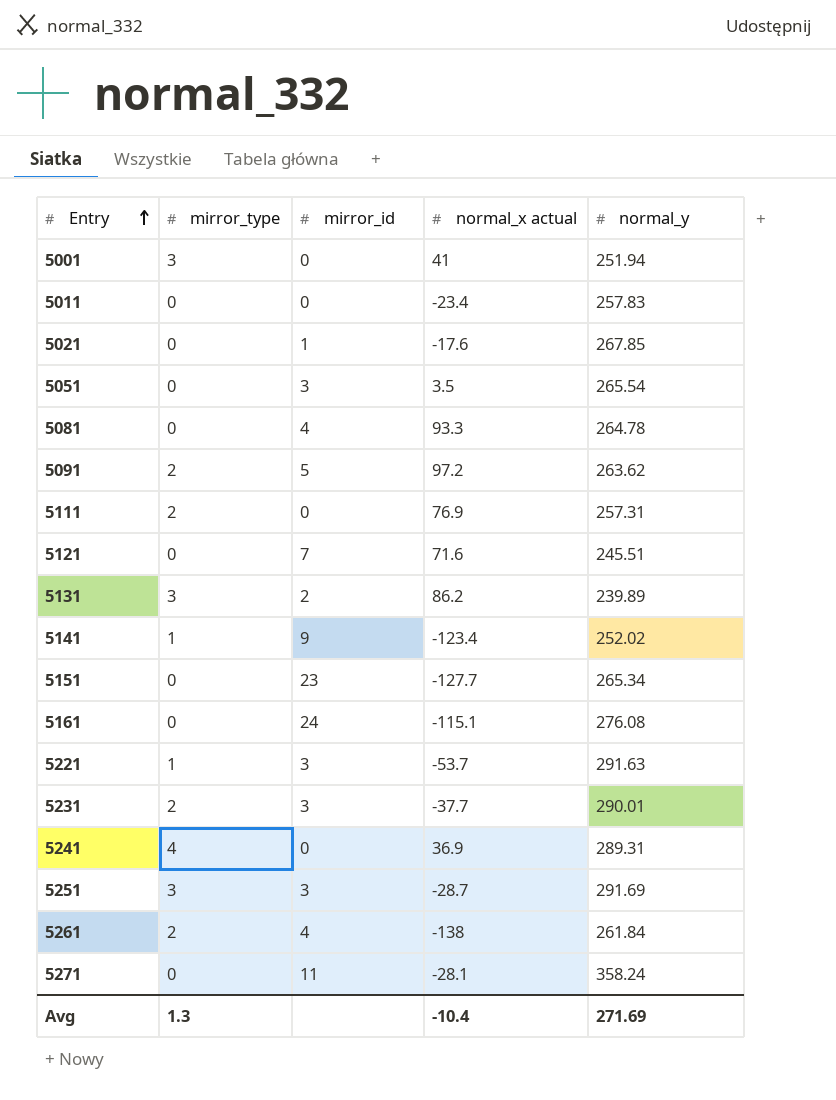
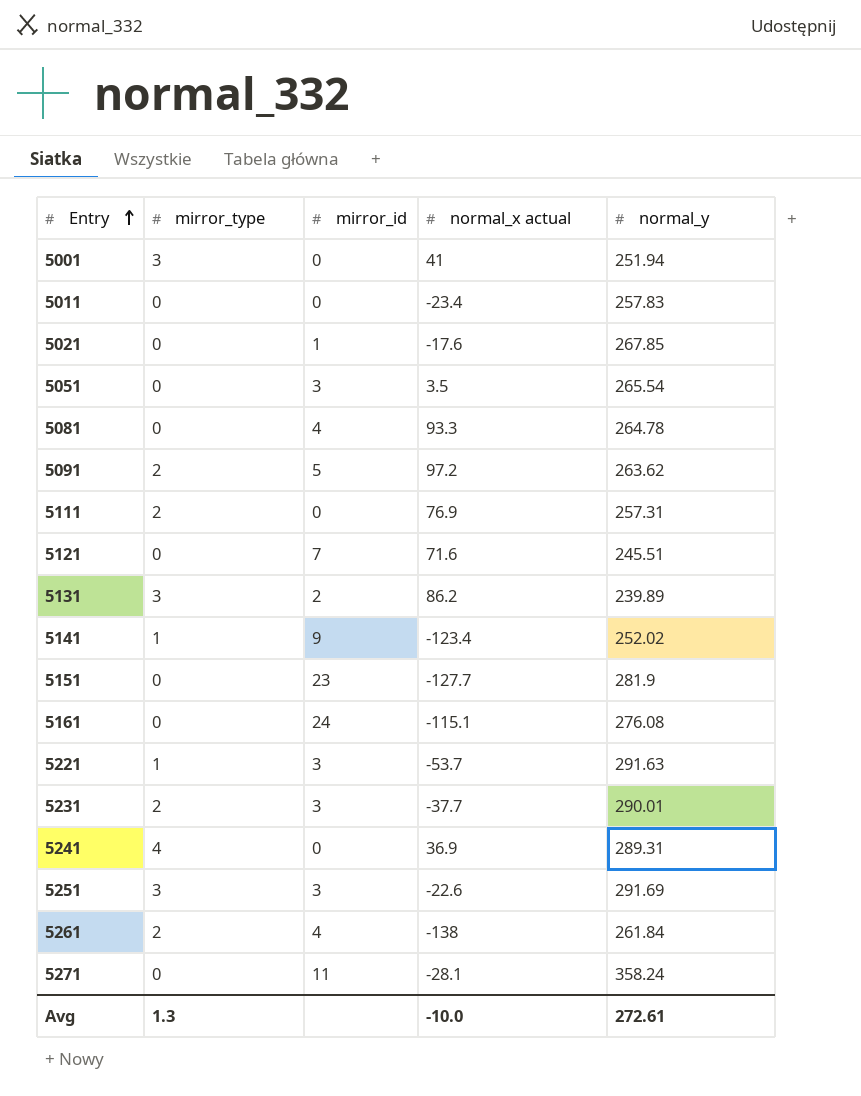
5151 | normal_y: 265.34 -> 281.9
5251 | normal_x actual: -28.7 -> -22.6
Avg | normal_x actual: -10.4 -> -10.0
Avg | normal_y: 271.69 -> 272.61

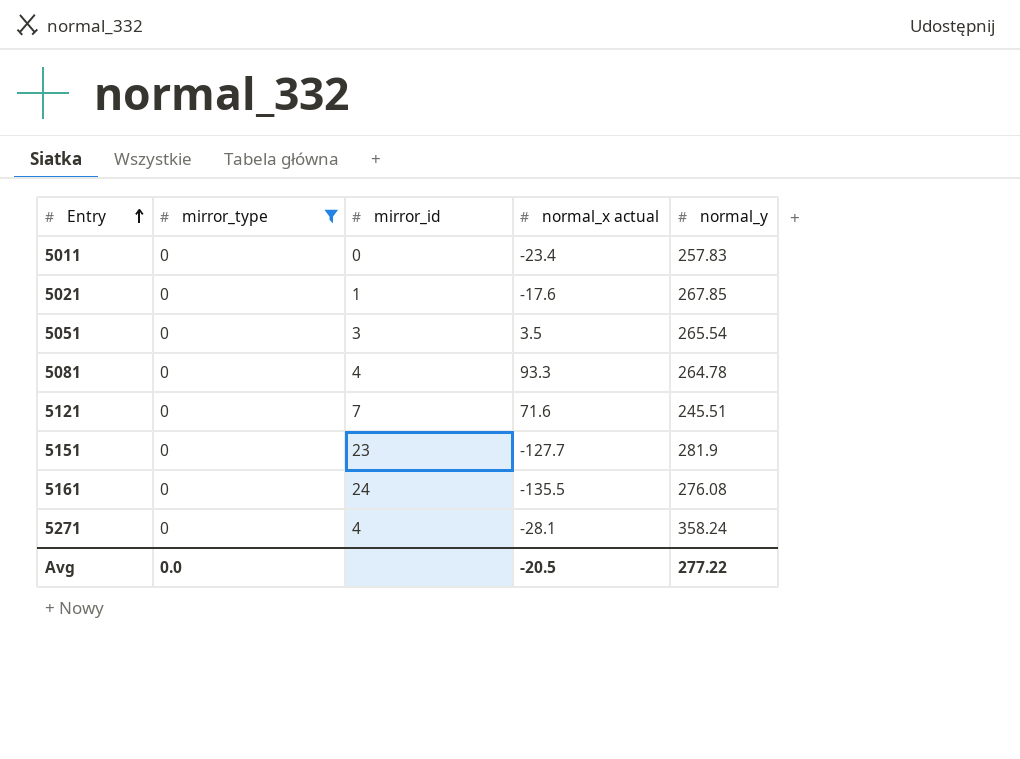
filter: none -> mirror_type = 0
5161 | normal_x actual: -115.1 -> -135.5
5271 | mirror_id: 11 -> 4
Avg | mirror_type: 1.3 -> 0.0
Avg | normal_x actual: -10.0 -> -20.5
Avg | normal_y: 272.61 -> 277.22

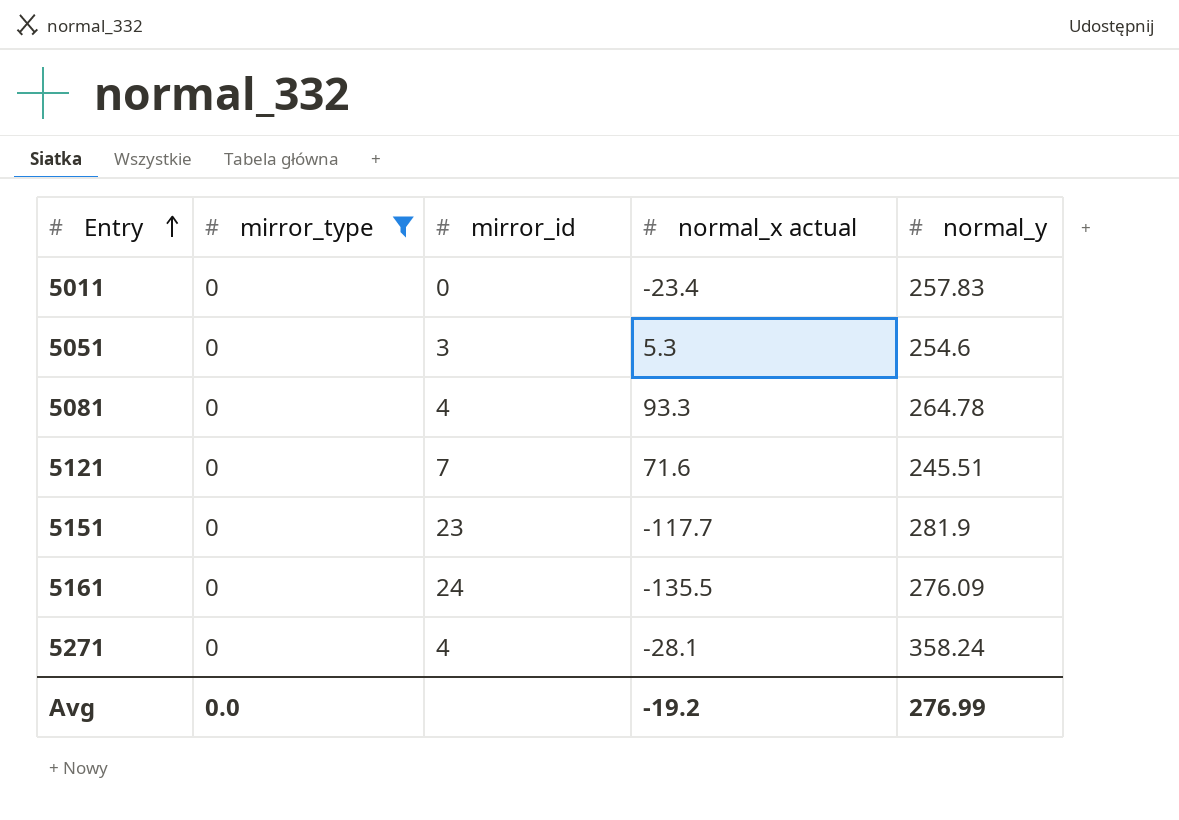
row 5021: 0 | 1 | -17.6 | 267.85 -> none
5051 | normal_x actual: 3.5 -> 5.3
5051 | normal_y: 265.54 -> 254.6
5151 | normal_x actual: -127.7 -> -117.7
5161 | normal_y: 276.08 -> 276.09
Avg | normal_x actual: -20.5 -> -19.2
Avg | normal_y: 277.22 -> 276.99

